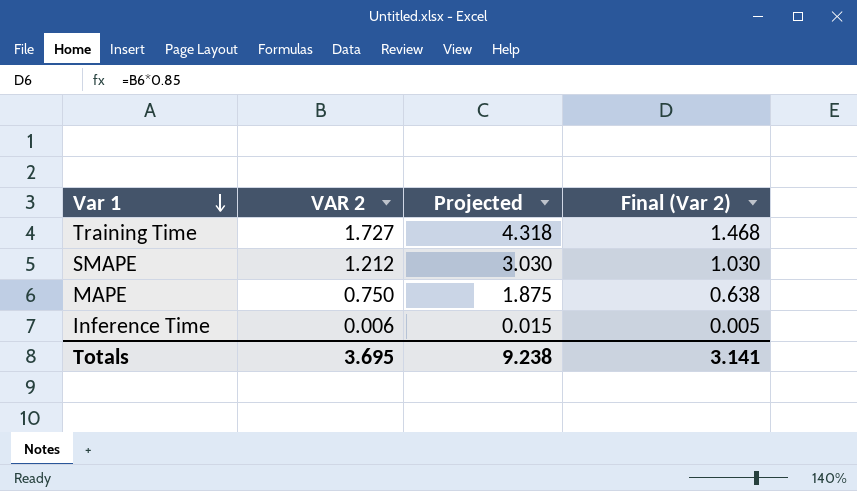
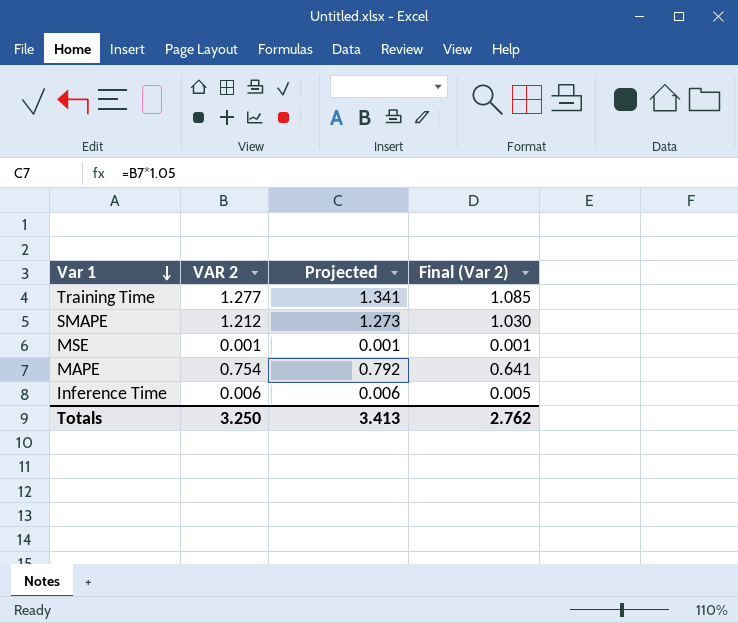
column Projected | formula: [VAR 2] * 2.5 -> [VAR 2] * 1.05
Training Time | VAR 2: 1.727 -> 1.277
Training Time | Final (Var 2): 1.468 -> 1.085
row MSE: none -> 0.001 | 0.001 | 0.001
MAPE | VAR 2: 0.750 -> 0.754
MAPE | Final (Var 2): 0.638 -> 0.641
Totals | VAR 2: 3.695 -> 3.250
Totals | Projected: 9.238 -> 3.413
Totals | Final (Var 2): 3.141 -> 2.762

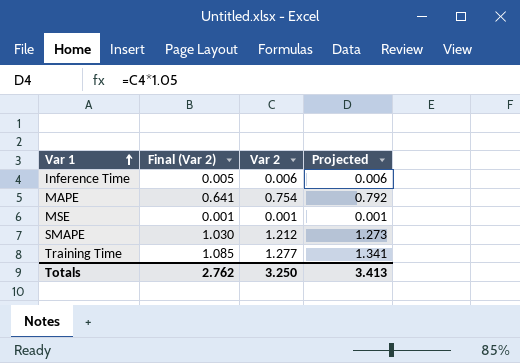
row order: Var 1 descending -> Var 1 ascending
column Final (Var 2) | position: 4 -> 2
column name: VAR 2 -> Var 2

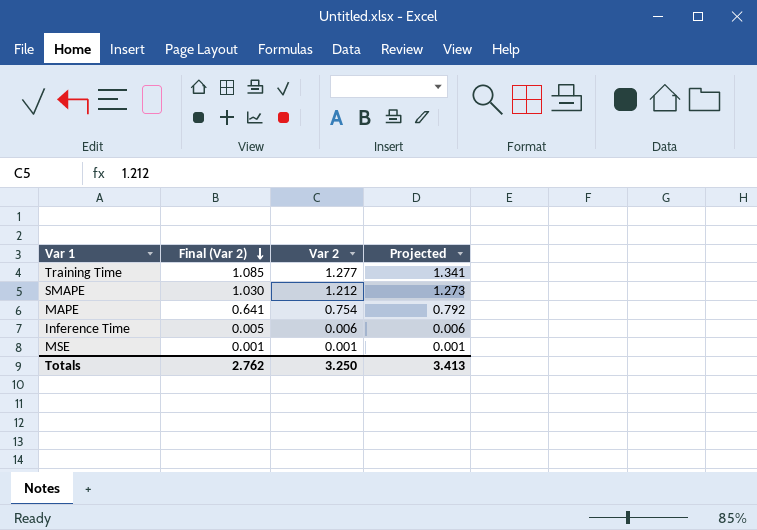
row order: Var 1 ascending -> Final (Var 2) descending

